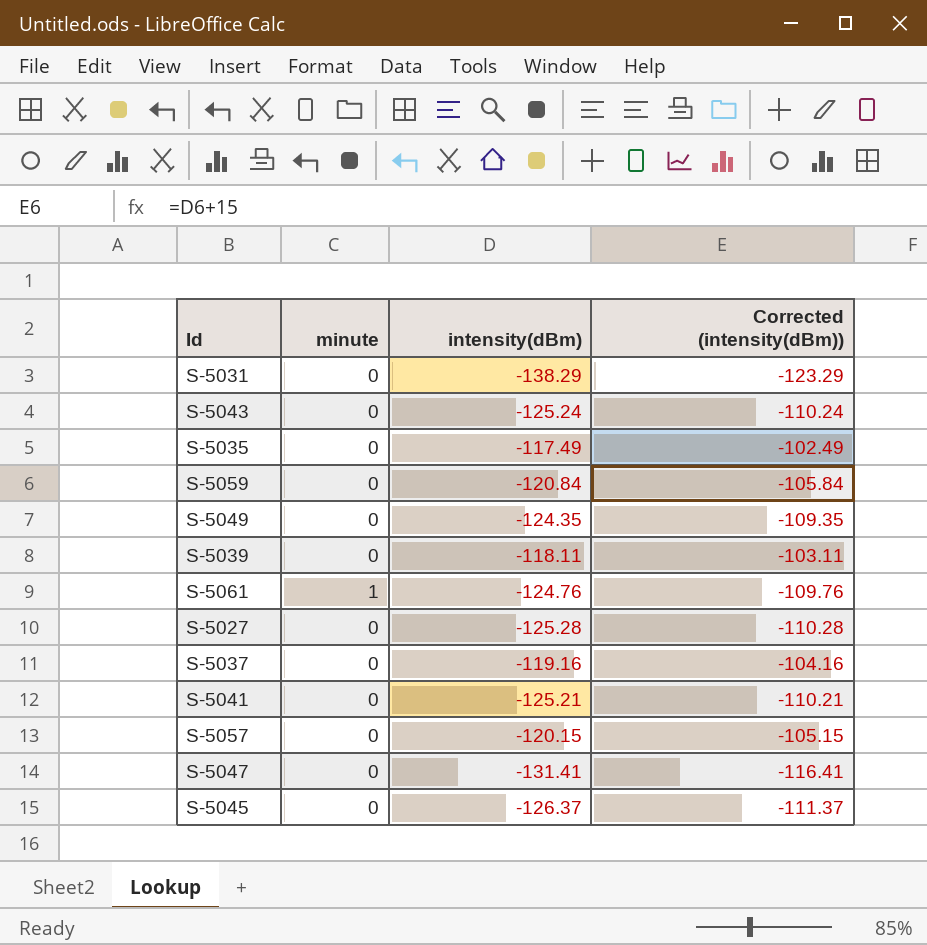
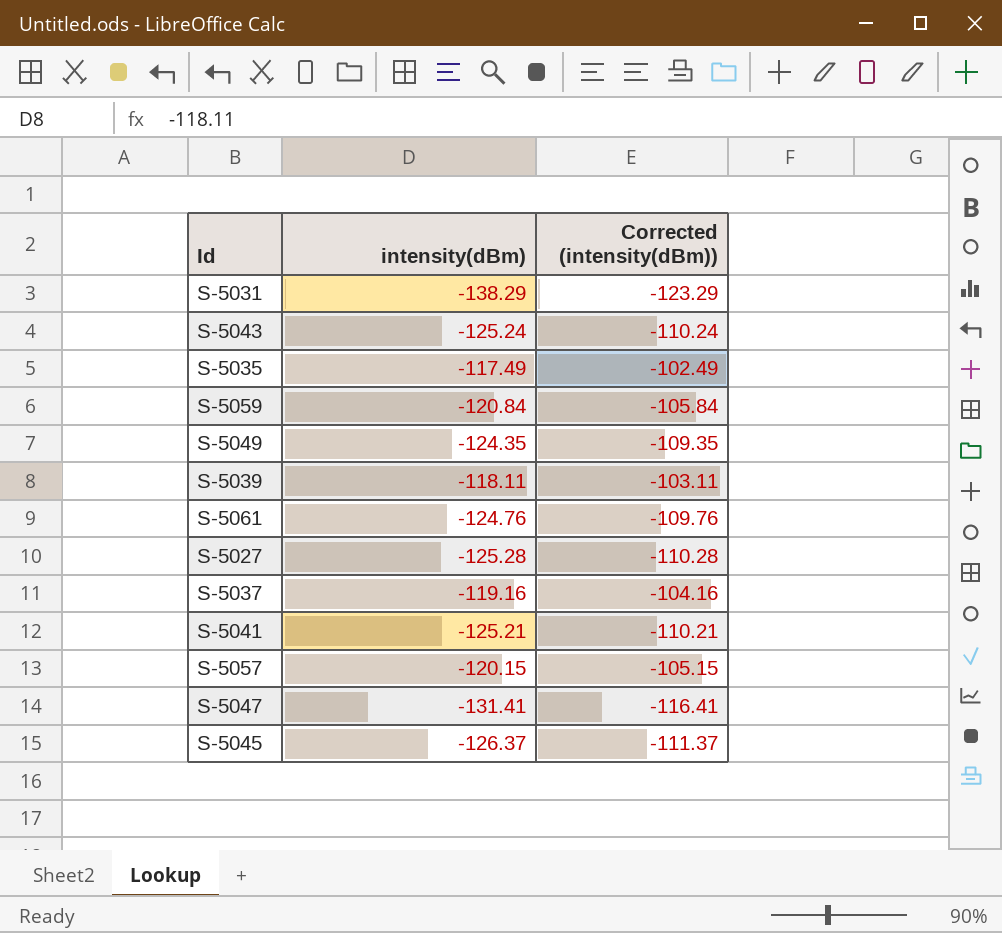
column minute | position: 2 -> none

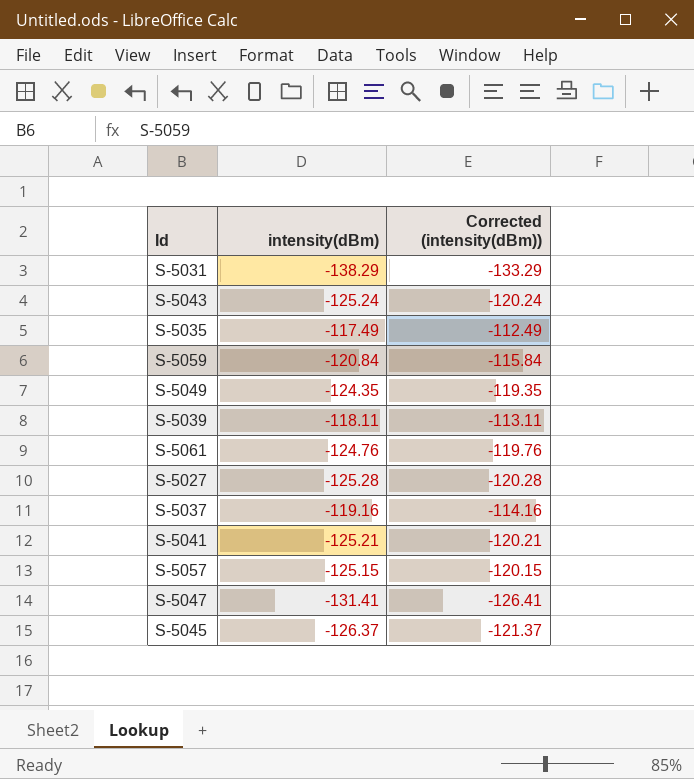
column Corrected (intensity(dBm)) | formula: [intensity(dBm)] + 15 -> [intensity(dBm)] + 5
S-5057 | intensity(dBm): -120.15 -> -125.15

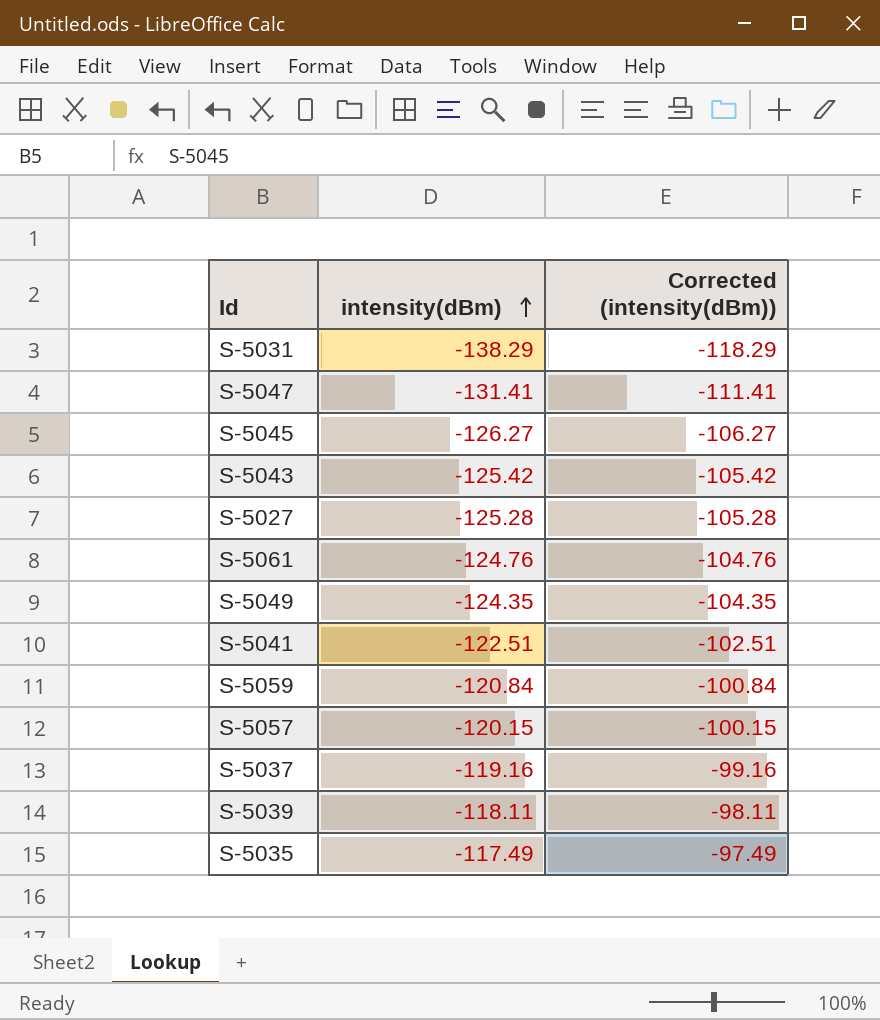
row order: none -> intensity(dBm) ascending
column Corrected (intensity(dBm)) | formula: [intensity(dBm)] + 5 -> [intensity(dBm)] + 20
S-5045 | intensity(dBm): -126.37 -> -126.27
S-5043 | intensity(dBm): -125.24 -> -125.42
S-5041 | intensity(dBm): -125.21 -> -122.51
S-5057 | intensity(dBm): -125.15 -> -120.15

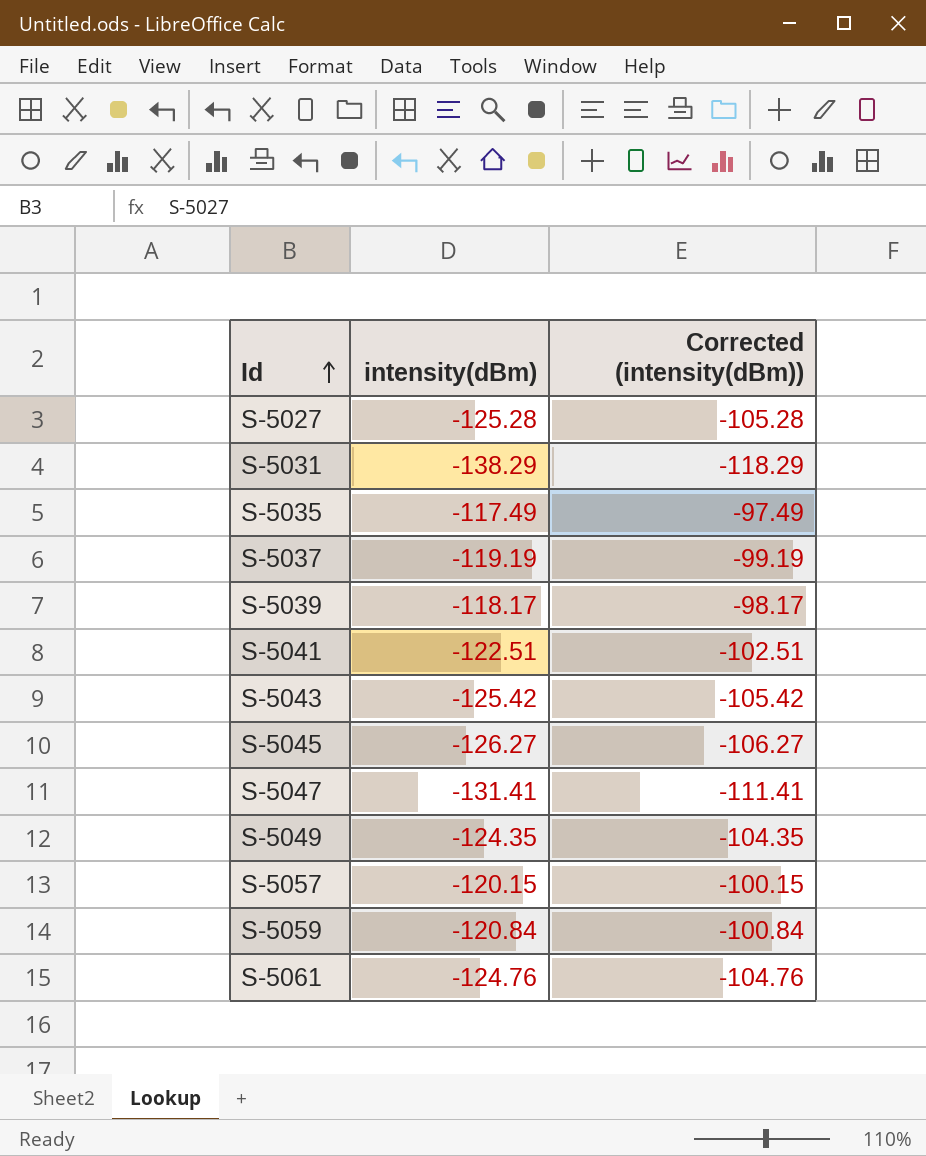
row order: intensity(dBm) ascending -> Id ascending
S-5037 | intensity(dBm): -119.16 -> -119.19
S-5037 | Corrected (intensity(dBm)): -99.16 -> -99.19
S-5039 | intensity(dBm): -118.11 -> -118.17
S-5039 | Corrected (intensity(dBm)): -98.11 -> -98.17

